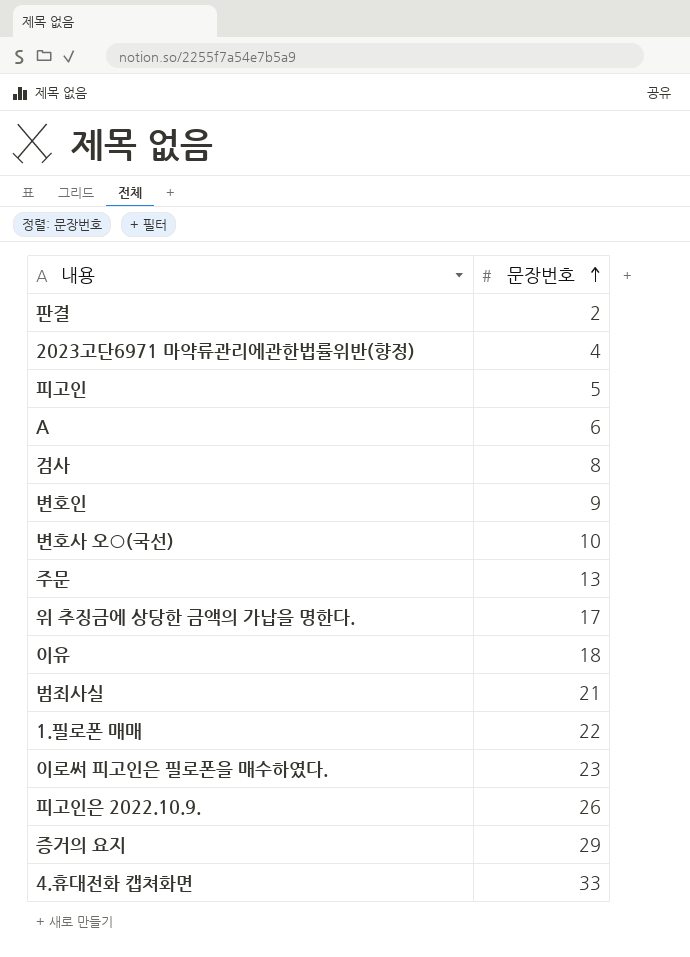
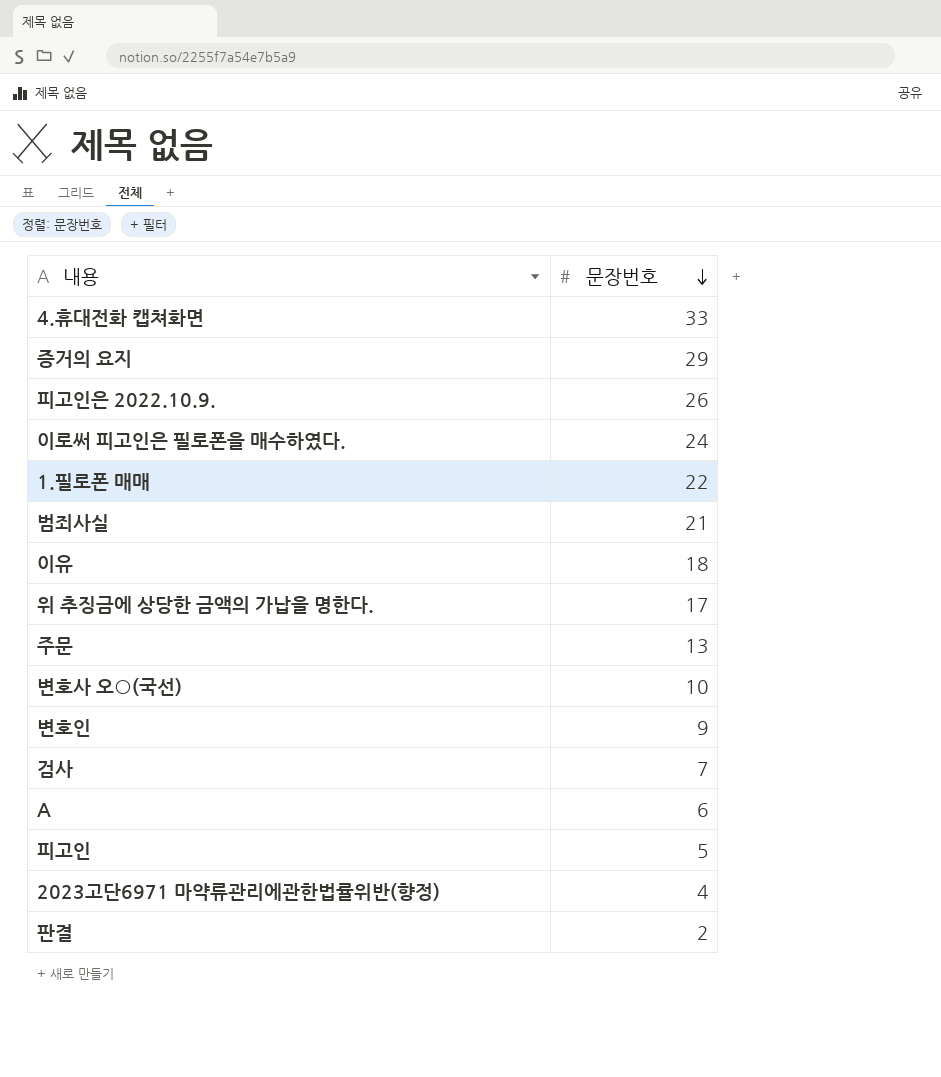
row order: 문장번호 ascending -> 문장번호 descending
이로써 피고인은 필로폰을 매수하였다. | 문장번호: 23 -> 24
검사 | 문장번호: 8 -> 7

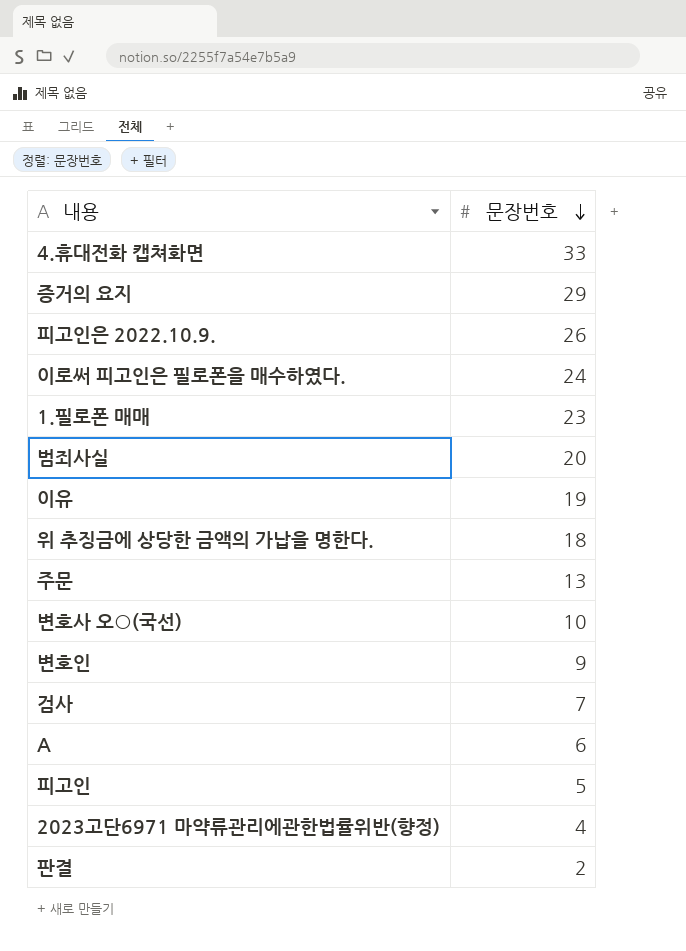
1.필로폰 매매 | 문장번호: 22 -> 23
범죄사실 | 문장번호: 21 -> 20
이유 | 문장번호: 18 -> 19
위 추징금에 상당한 금액의 가납을 명한다. | 문장번호: 17 -> 18

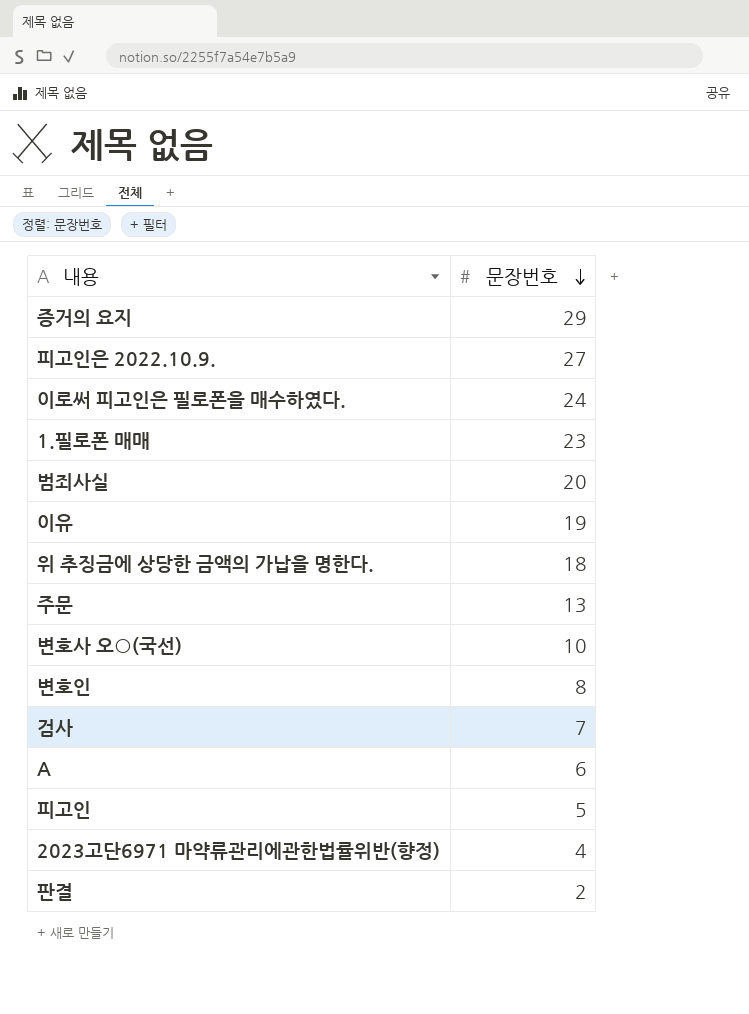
row 4.휴대전화 캡쳐화면: 33 -> none
피고인은 2022.10.9. | 문장번호: 26 -> 27
변호인 | 문장번호: 9 -> 8

